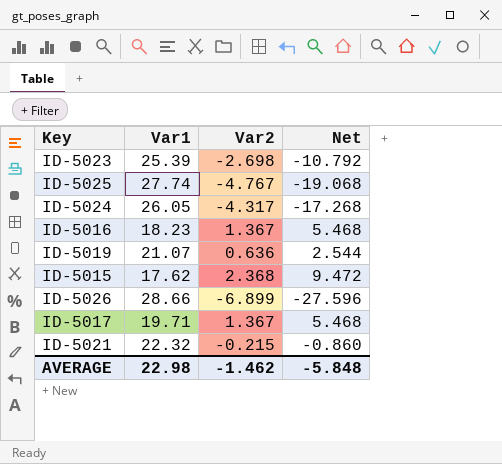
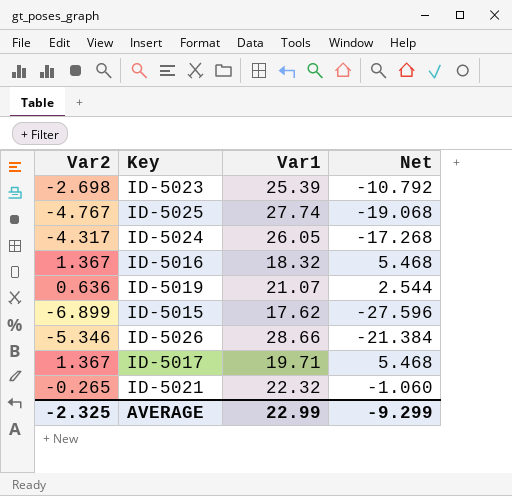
column Var2 | position: 3 -> 1
ID-5016 | Var1: 18.23 -> 18.32
ID-5015 | Var2: 2.368 -> -6.899
ID-5015 | Net: 9.472 -> -27.596
ID-5026 | Var2: -6.899 -> -5.346
ID-5026 | Net: -27.596 -> -21.384
ID-5021 | Var2: -0.215 -> -0.265
ID-5021 | Net: -0.860 -> -1.060
AVERAGE | Var2: -1.462 -> -2.325
AVERAGE | Var1: 22.98 -> 22.99
AVERAGE | Net: -5.848 -> -9.299

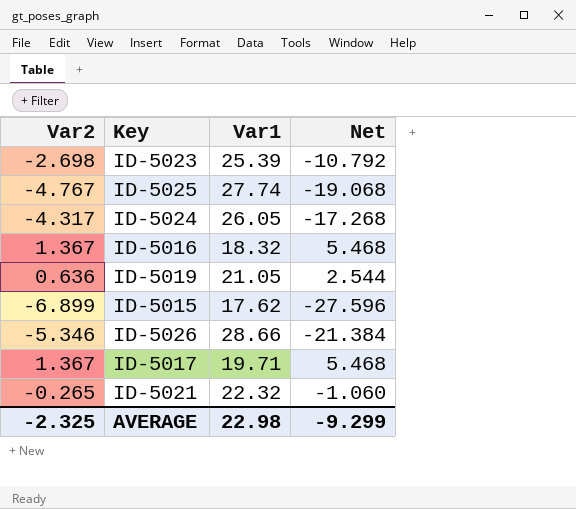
ID-5019 | Var1: 21.07 -> 21.05
AVERAGE | Var1: 22.99 -> 22.98

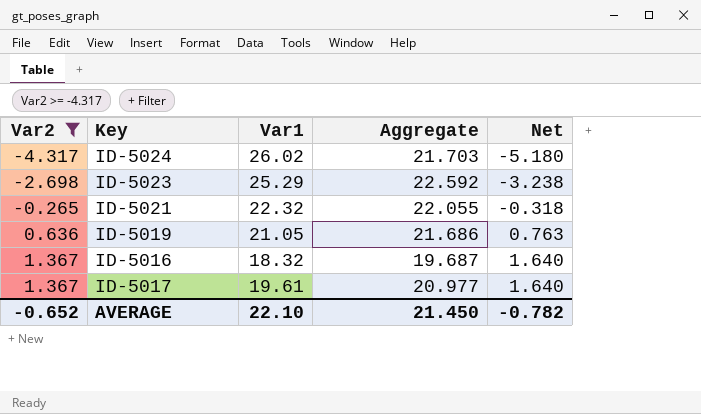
filter: none -> Var2 >= -4.317
row order: none -> Var2 ascending
column Aggregate | formula: none -> [Var2] + [Var1]
column Net | formula: [Var2] * 4 -> [Var2] * 1.2
ID-5024 | Var1: 26.05 -> 26.02
ID-5023 | Var1: 25.39 -> 25.29
ID-5017 | Var1: 19.71 -> 19.61
AVERAGE | Var2: -2.325 -> -0.652
AVERAGE | Var1: 22.98 -> 22.10
AVERAGE | Net: -9.299 -> -0.782

